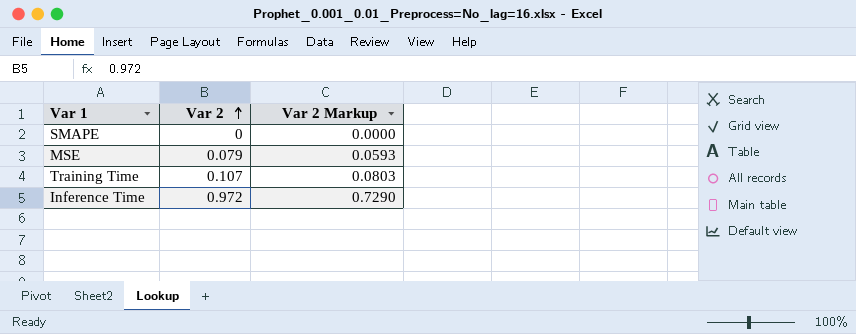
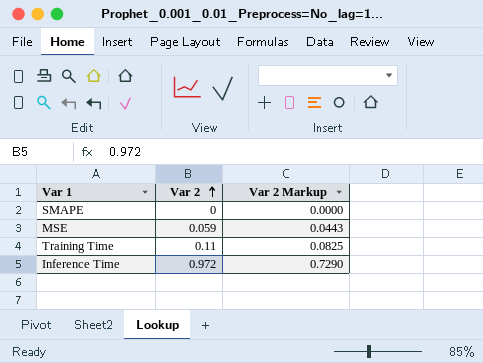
MSE | Var 2: 0.079 -> 0.059
MSE | Var 2 Markup: 0.0593 -> 0.0443
Training Time | Var 2: 0.107 -> 0.11
Training Time | Var 2 Markup: 0.0803 -> 0.0825

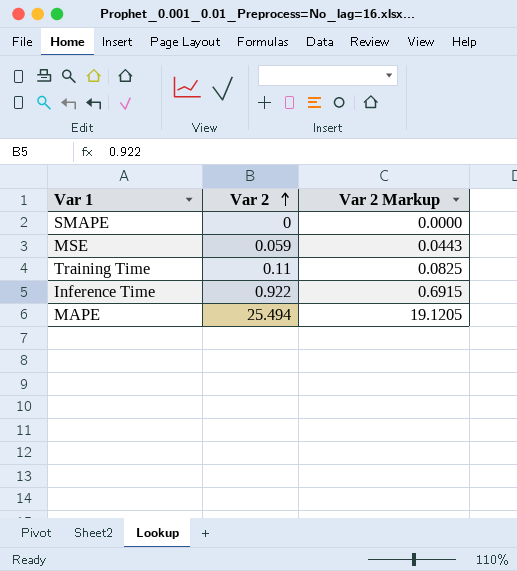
Inference Time | Var 2: 0.972 -> 0.922
Inference Time | Var 2 Markup: 0.7290 -> 0.6915
row MAPE: none -> 25.494 | 19.1205

